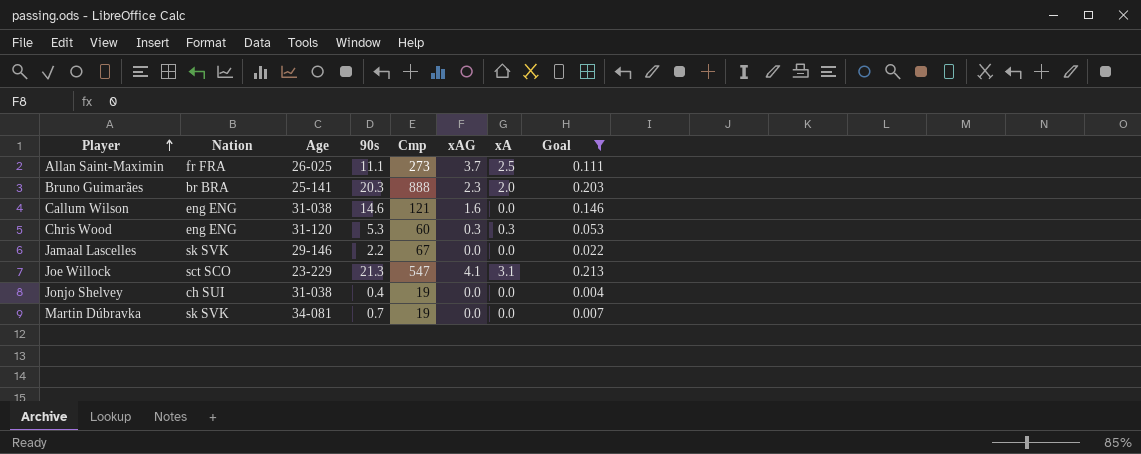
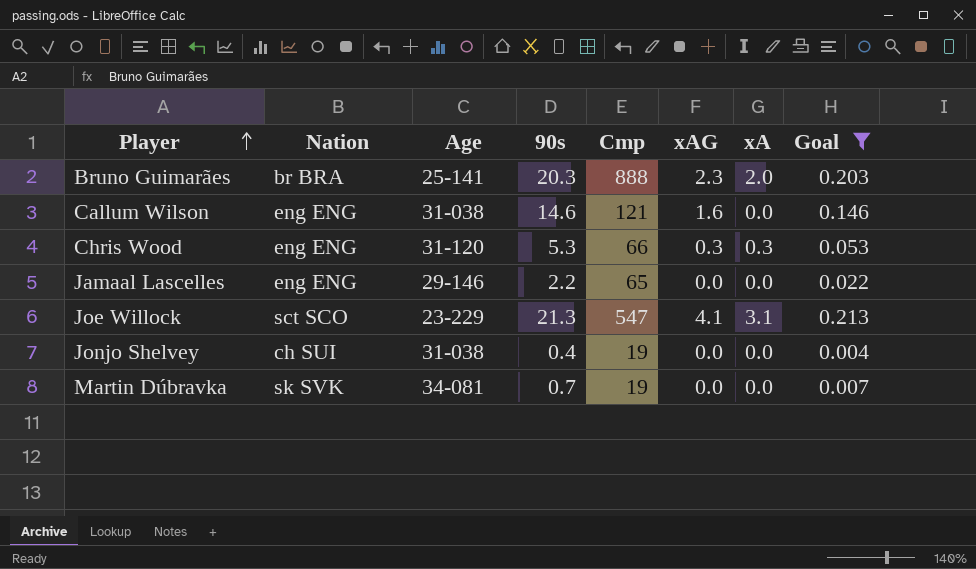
row Allan Saint-Maximin: fr FRA | 26-025 | 11.1 | 273 | 3.7 | 2.5 | 0.111 -> none
Chris Wood | Cmp: 60 -> 66
Jamaal Lascelles | Nation: sk SVK -> eng ENG
Jamaal Lascelles | Cmp: 67 -> 65

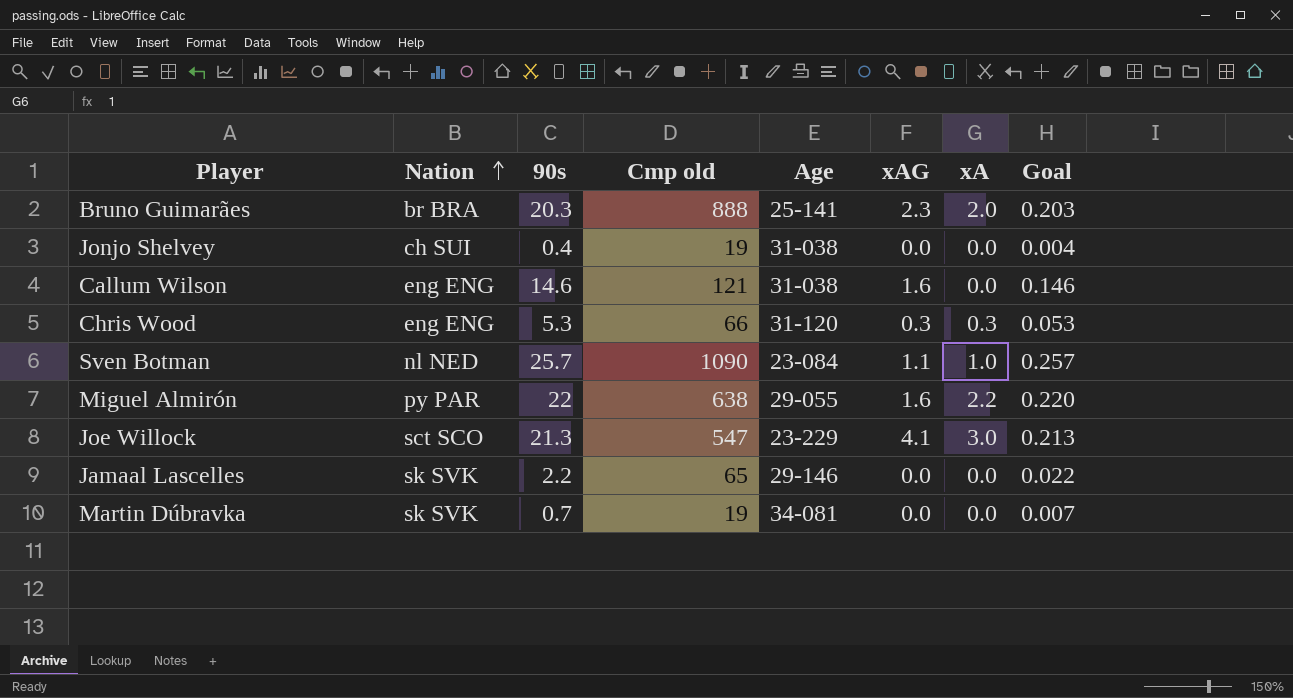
filter: Goal <= 0.213 -> none
row order: Player ascending -> Nation ascending
column name: Cmp -> Cmp old
column Age | position: 3 -> 5
Joe Willock | xA: 3.1 -> 3.0
Jamaal Lascelles | Nation: eng ENG -> sk SVK

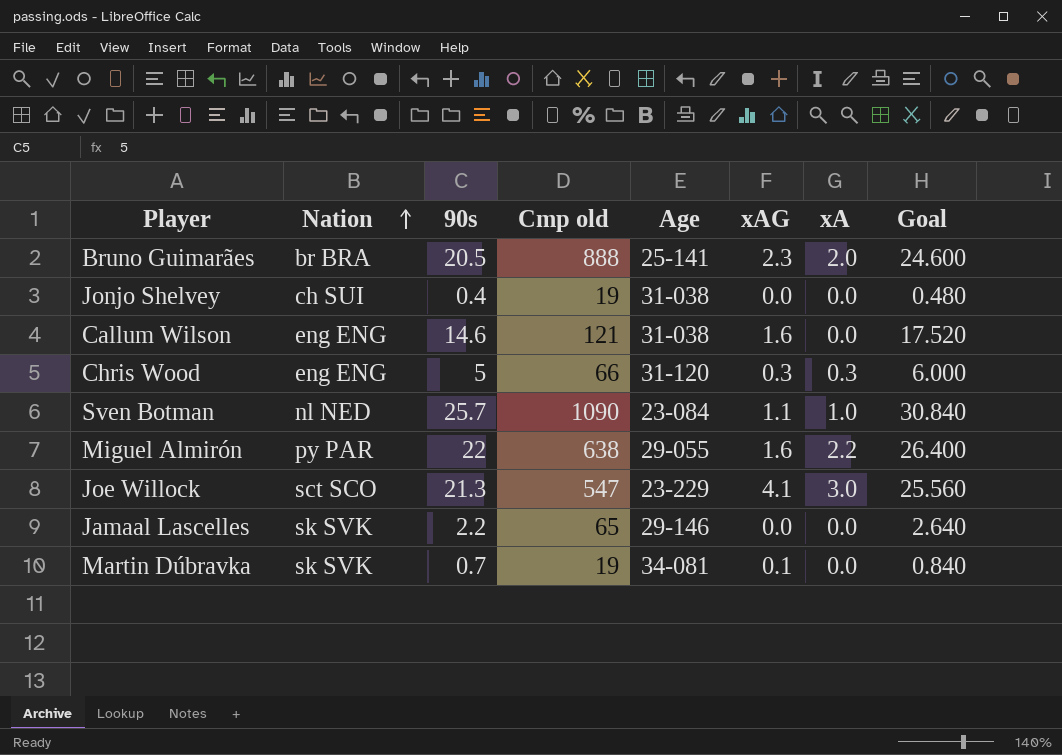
column Goal | formula: [90s] * 0.01 -> [90s] * 1.2
Bruno Guimarães | 90s: 20.3 -> 20.5
Chris Wood | 90s: 5.3 -> 5
Martin Dúbravka | xAG: 0.0 -> 0.1

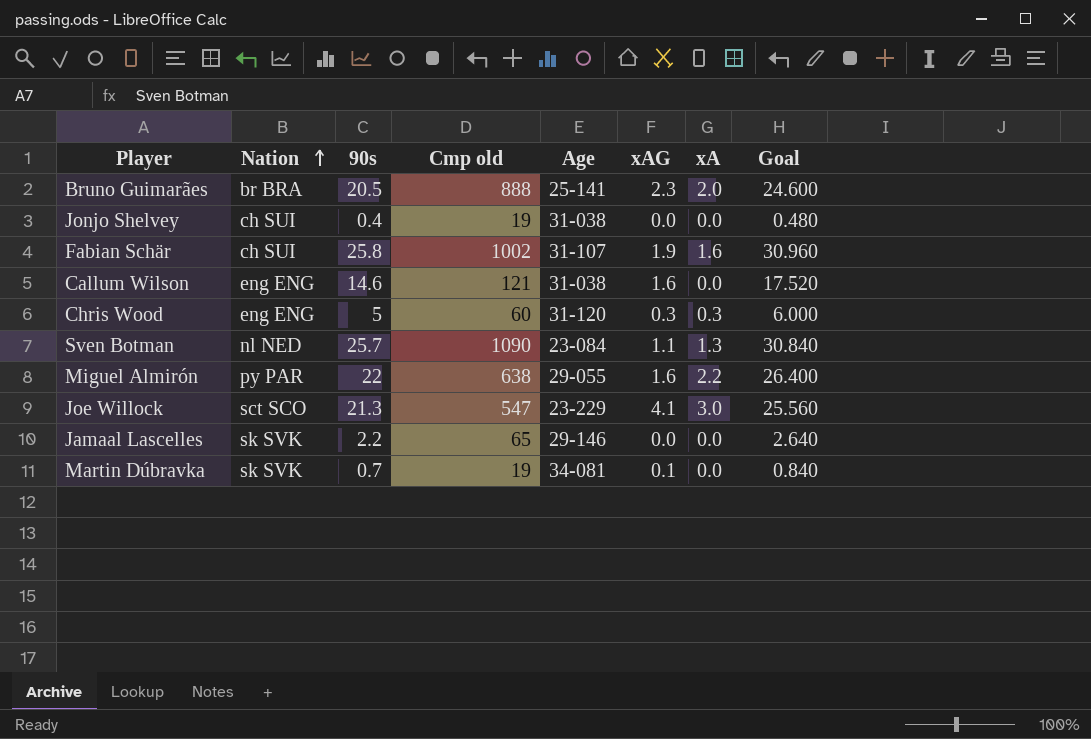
row Fabian Schär: none -> ch SUI | 25.8 | 1002 | 31-107 | 1.9 | 1.6 | 30.960
Chris Wood | Cmp old: 66 -> 60
Sven Botman | xA: 1.0 -> 1.3

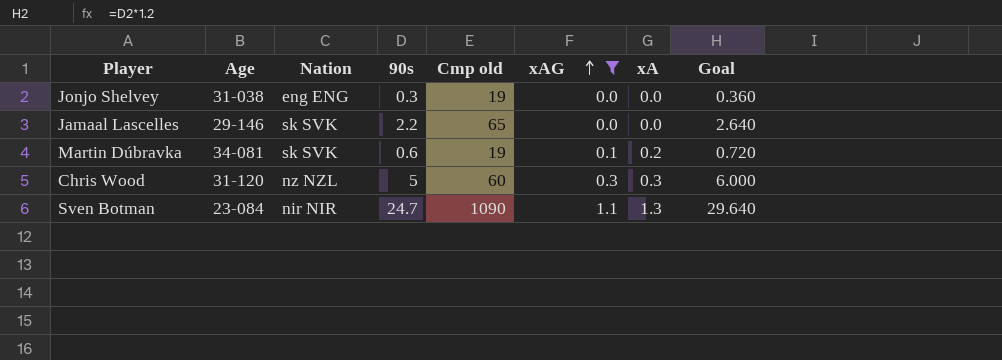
filter: none -> xAG <= 1.1
row order: Nation ascending -> xAG ascending
column Age | position: 5 -> 2
Jonjo Shelvey | Nation: ch SUI -> eng ENG
Jonjo Shelvey | 90s: 0.4 -> 0.3
Jonjo Shelvey | Goal: 0.480 -> 0.360
Martin Dúbravka | 90s: 0.7 -> 0.6
Martin Dúbravka | xA: 0.0 -> 0.2
Martin Dúbravka | Goal: 0.840 -> 0.720
Chris Wood | Nation: eng ENG -> nz NZL
Sven Botman | Nation: nl NED -> nir NIR
Sven Botman | 90s: 25.7 -> 24.7
Sven Botman | Goal: 30.840 -> 29.640

